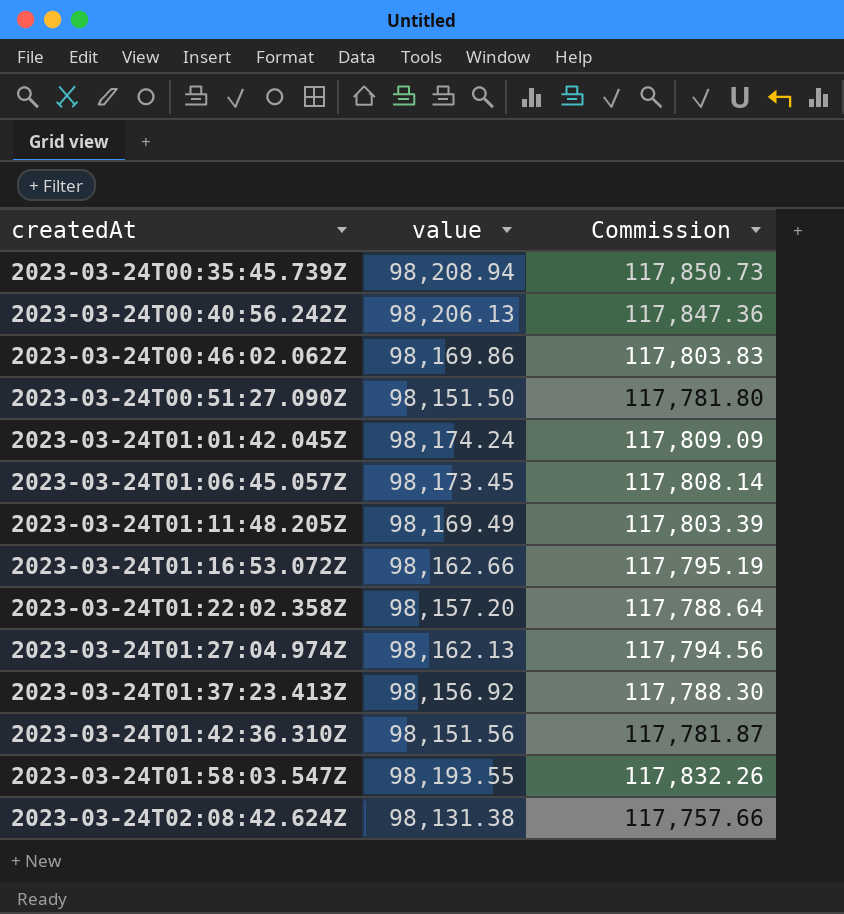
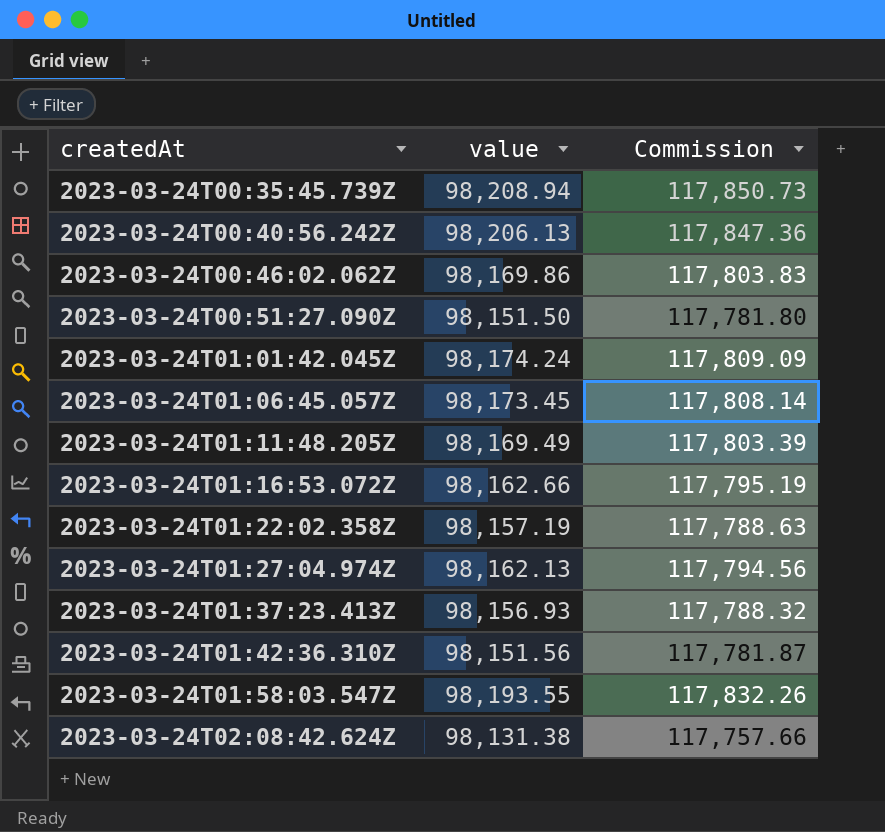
2023-03-24T01:22:02.358Z | value: 98,157.20 -> 98,157.19
2023-03-24T01:22:02.358Z | Commission: 117,788.64 -> 117,788.63
2023-03-24T01:37:23.413Z | value: 98,156.92 -> 98,156.93
2023-03-24T01:37:23.413Z | Commission: 117,788.30 -> 117,788.32

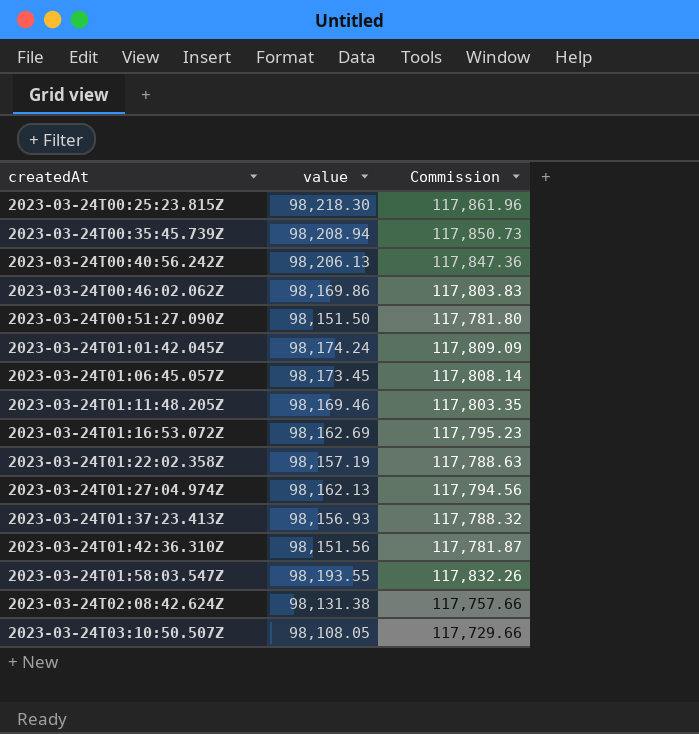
row 2023-03-24T00:25:23.815Z: none -> 98,218.30 | 117,861.96
2023-03-24T01:11:48.205Z | value: 98,169.49 -> 98,169.46
2023-03-24T01:11:48.205Z | Commission: 117,803.39 -> 117,803.35
2023-03-24T01:16:53.072Z | value: 98,162.66 -> 98,162.69
2023-03-24T01:16:53.072Z | Commission: 117,795.19 -> 117,795.23
row 2023-03-24T03:10:50.507Z: none -> 98,108.05 | 117,729.66

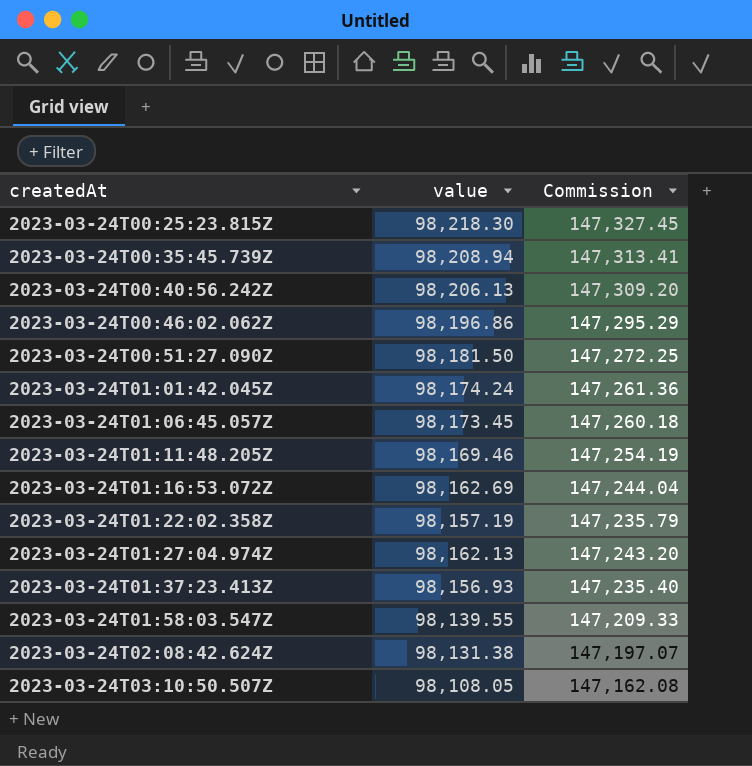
column Commission | formula: [value] * 1.2 -> [value] * 1.5
row 2023-03-24T01:42:36.310Z: 98,151.56 | 117,781.87 -> none
2023-03-24T00:46:02.062Z | value: 98,169.86 -> 98,196.86
2023-03-24T00:51:27.090Z | value: 98,151.50 -> 98,181.50
2023-03-24T01:58:03.547Z | value: 98,193.55 -> 98,139.55

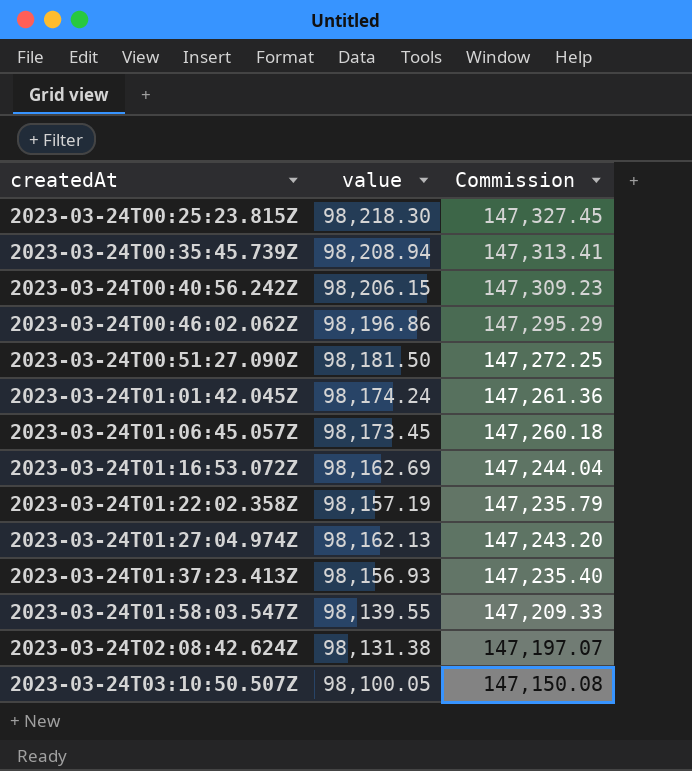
row 2023-03-24T01:11:48.205Z: 98,169.46 | 147,254.19 -> none
2023-03-24T00:40:56.242Z | value: 98,206.13 -> 98,206.15
2023-03-24T00:40:56.242Z | Commission: 147,309.20 -> 147,309.23
2023-03-24T03:10:50.507Z | value: 98,108.05 -> 98,100.05
2023-03-24T03:10:50.507Z | Commission: 147,162.08 -> 147,150.08

